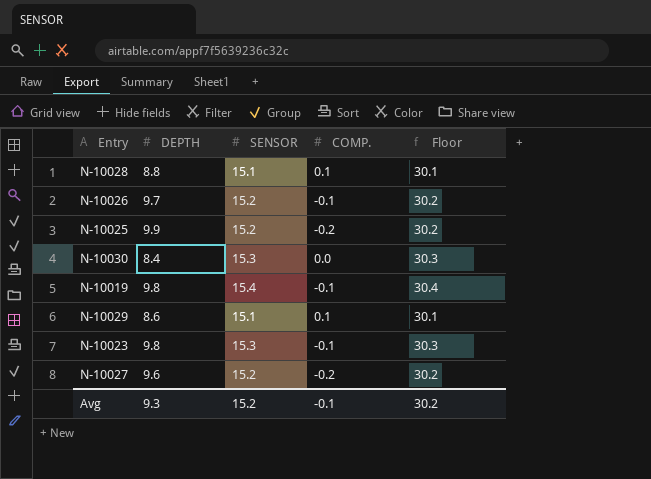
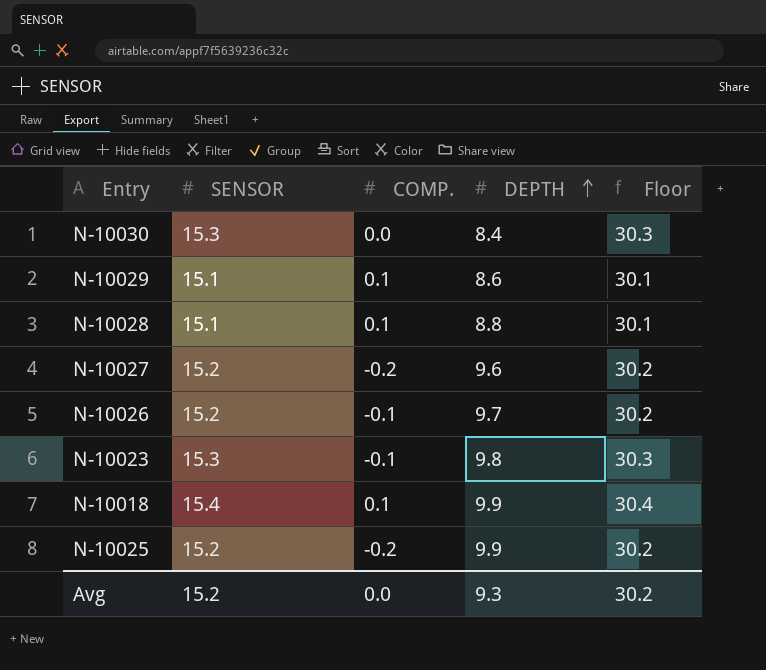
row order: none -> DEPTH ascending
column DEPTH | position: 2 -> 4
row N-10019: 9.8 | 15.4 | -0.1 | 30.4 -> none
row N-10018: none -> 15.4 | 0.1 | 9.9 | 30.4
Avg | COMP.: -0.1 -> 0.0

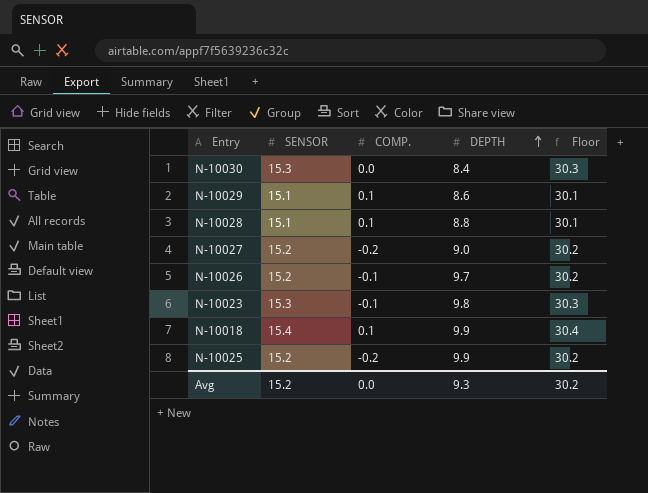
N-10027 | DEPTH: 9.6 -> 9.0

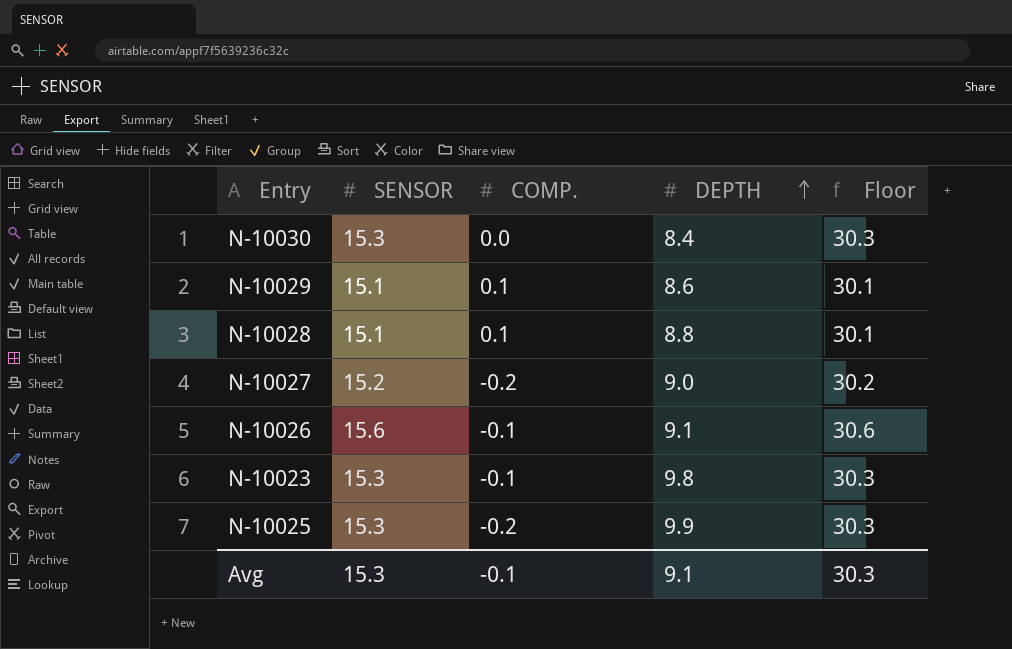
row N-10018: 15.4 | 0.1 | 9.9 | 30.4 -> none
N-10026 | SENSOR: 15.2 -> 15.6
N-10026 | DEPTH: 9.7 -> 9.1
N-10026 | Floor: 30.2 -> 30.6
N-10025 | SENSOR: 15.2 -> 15.3
N-10025 | Floor: 30.2 -> 30.3
Avg | SENSOR: 15.2 -> 15.3
Avg | COMP.: 0.0 -> -0.1
Avg | DEPTH: 9.3 -> 9.1
Avg | Floor: 30.2 -> 30.3

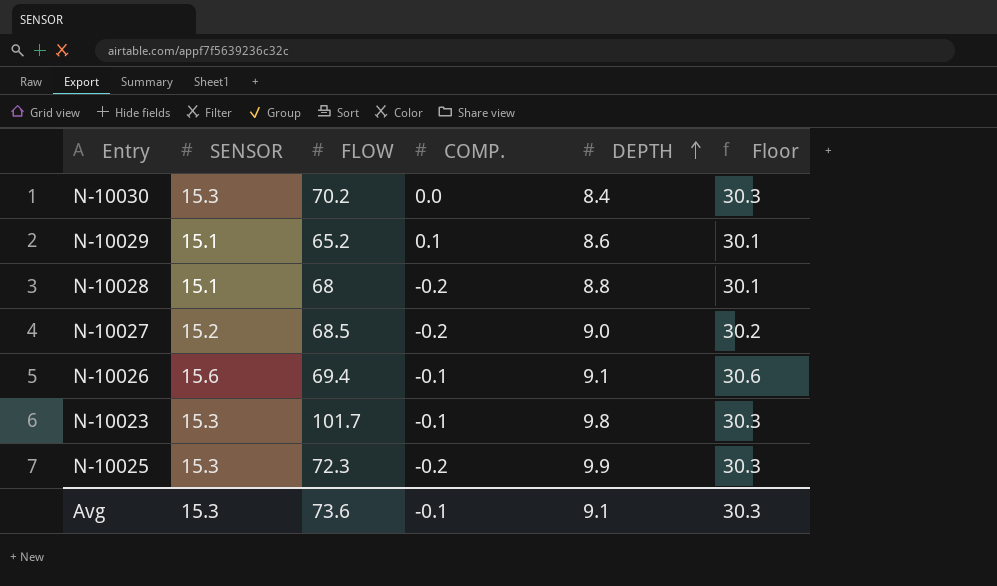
column FLOW | position: none -> 3
N-10028 | COMP.: 0.1 -> -0.2

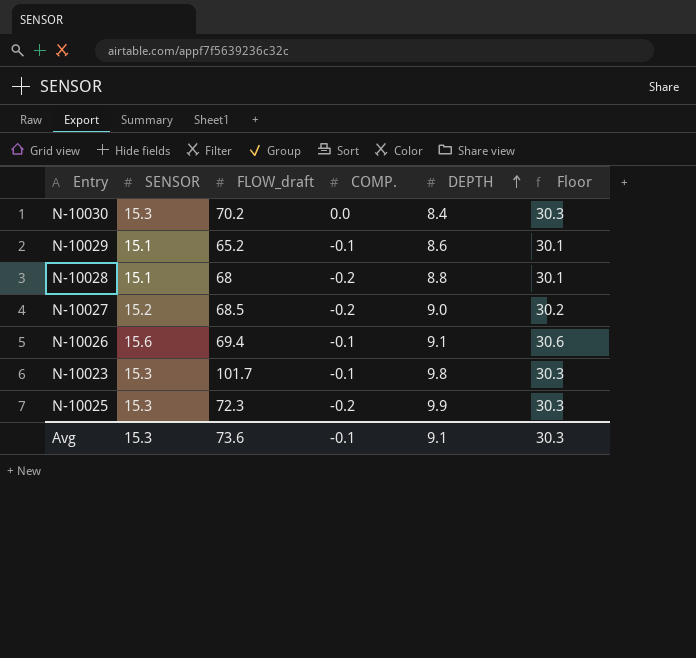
column name: FLOW -> FLOW_draft
N-10029 | COMP.: 0.1 -> -0.1

